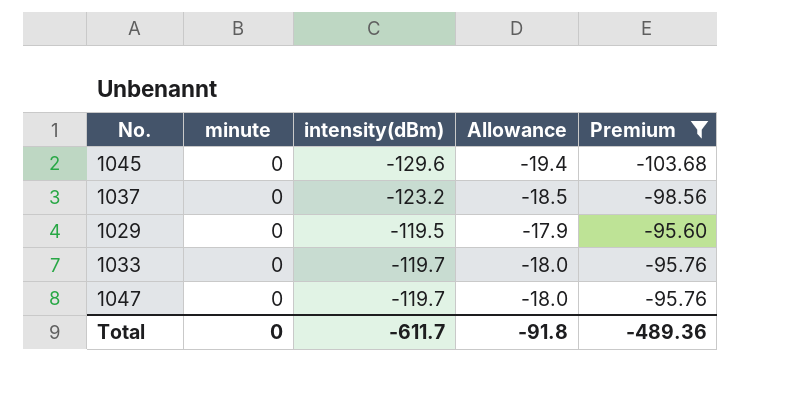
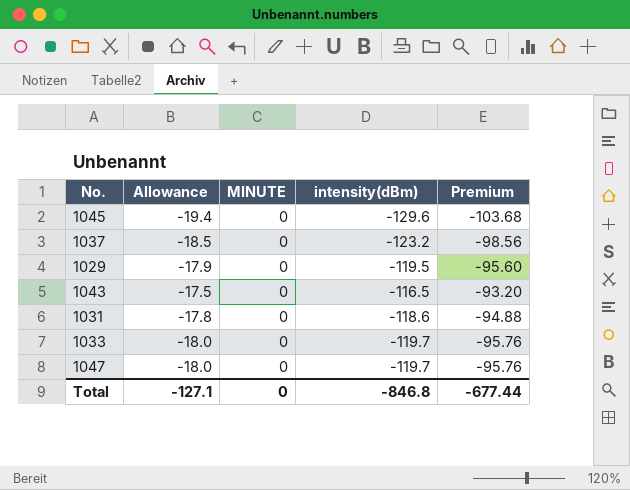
filter: Premium <= -95.60 -> none
column Allowance | position: 4 -> 2
column name: minute -> MINUTE
Total | Allowance: -91.8 -> -127.1
Total | intensity(dBm): -611.7 -> -846.8
Total | Premium: -489.36 -> -677.44

